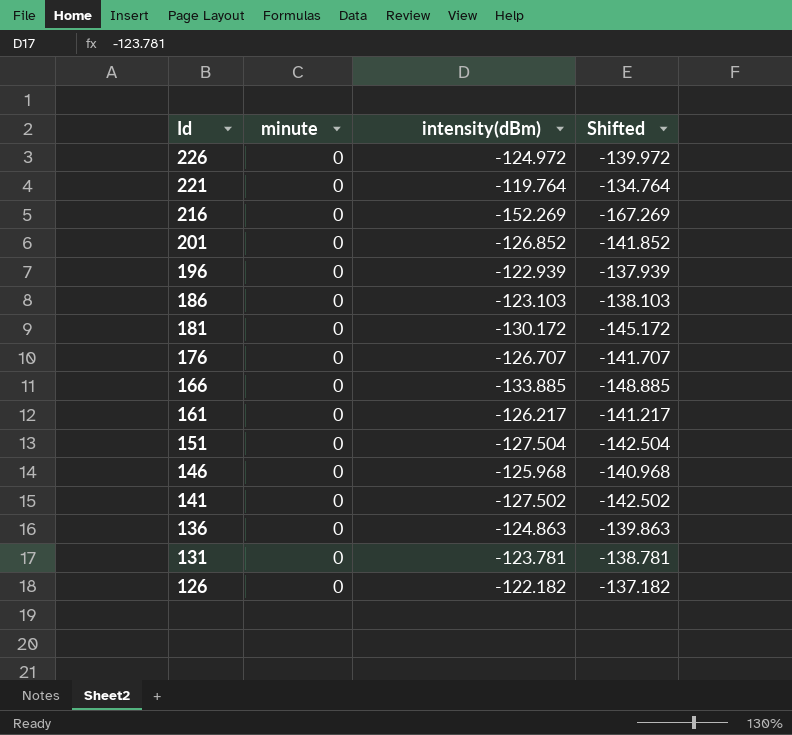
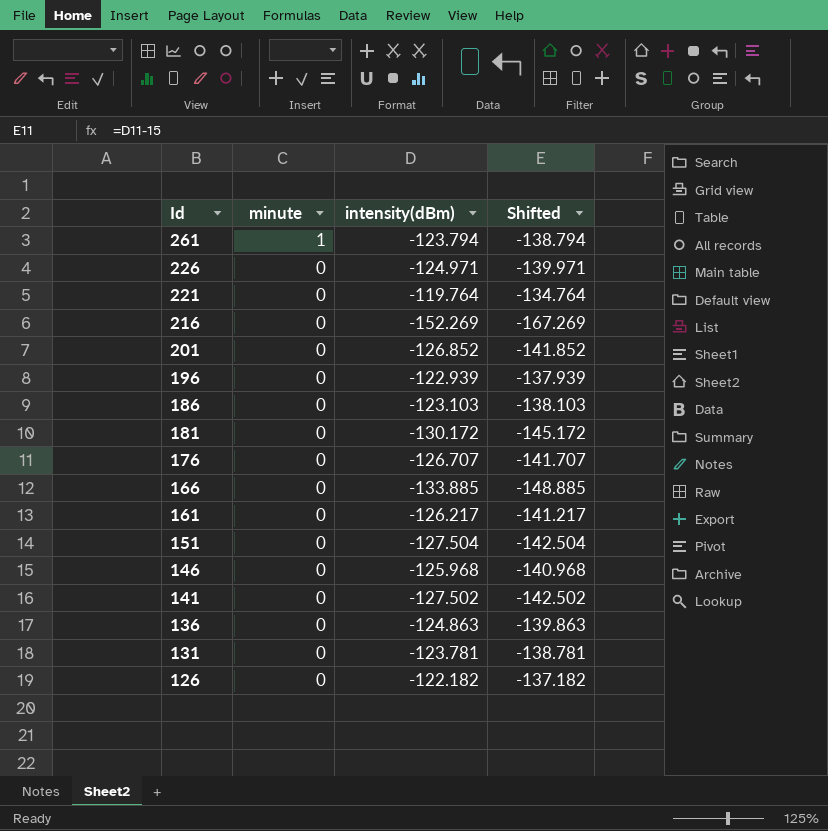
row 261: none -> 1 | -123.794 | -138.794
226 | intensity(dBm): -124.972 -> -124.971
226 | Shifted: -139.972 -> -139.971

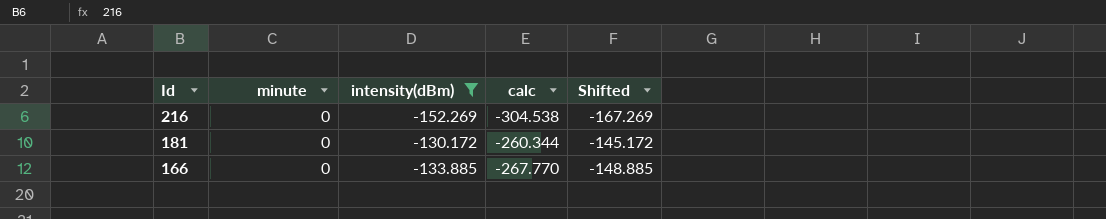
filter: none -> intensity(dBm) <= -130.172
column calc | formula: none -> [intensity(dBm)] * 2

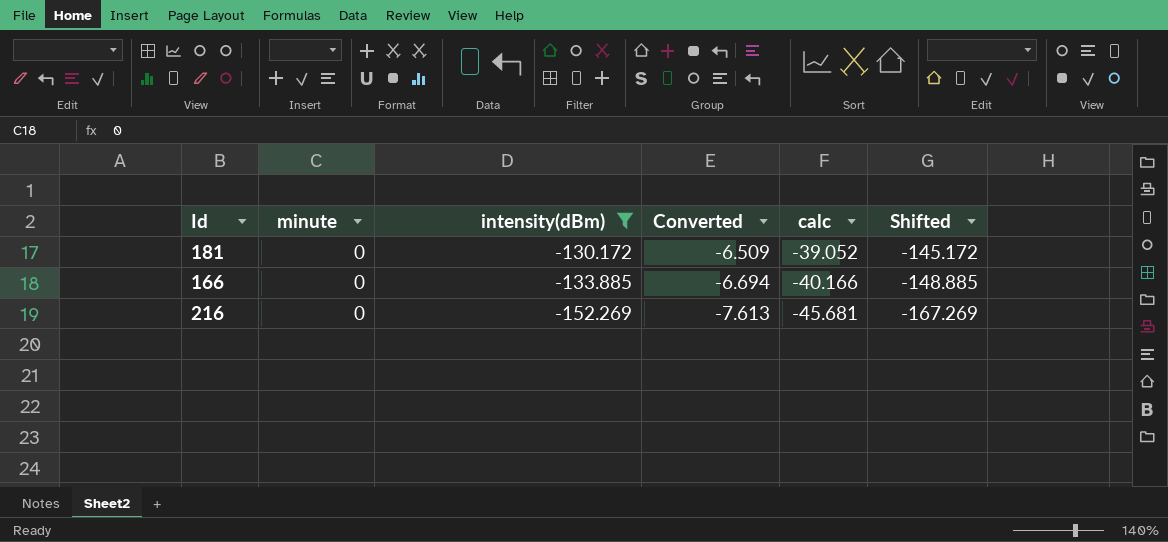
row order: Id descending -> intensity(dBm) descending
column Converted | formula: none -> [intensity(dBm)] * 0.05
column calc | formula: [intensity(dBm)] * 2 -> [intensity(dBm)] * 0.3

